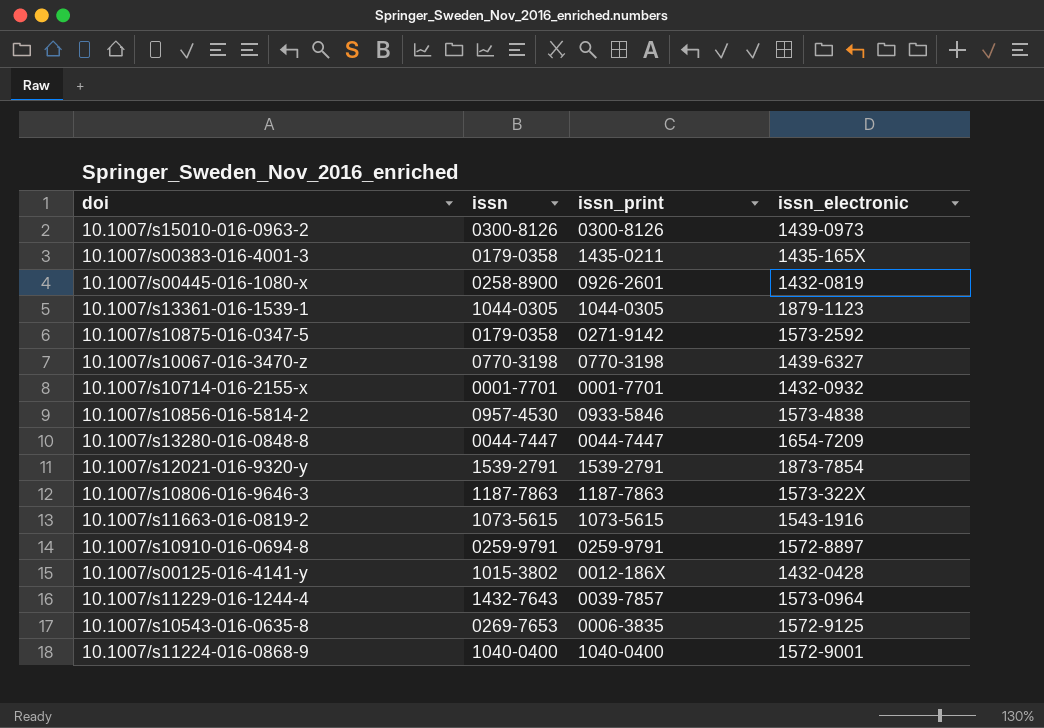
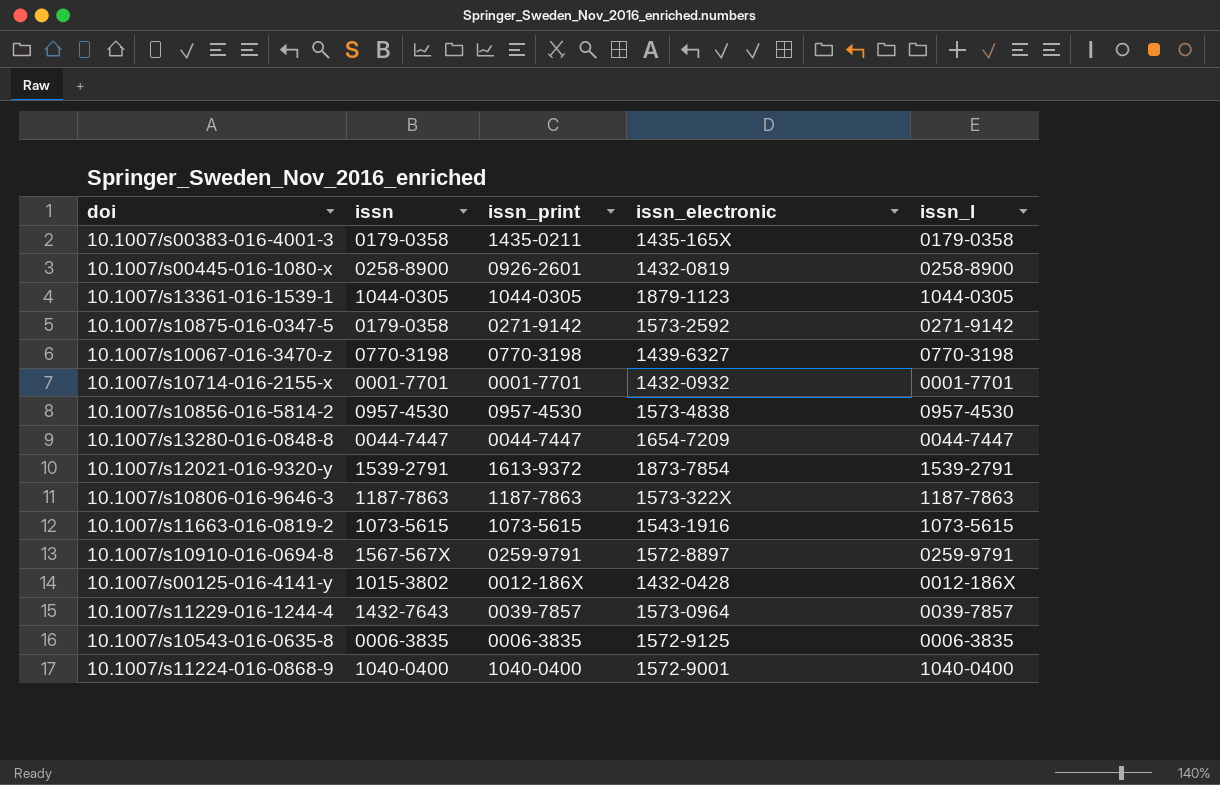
column issn_l | position: none -> 5
row 10.1007/s15010-016-0963-2: 0300-8126 | 0300-8126 | 1439-0973 -> none
10.1007/s10856-016-5814-2 | issn_print: 0933-5846 -> 0957-4530
10.1007/s12021-016-9320-y | issn_print: 1539-2791 -> 1613-9372
10.1007/s10910-016-0694-8 | issn: 0259-9791 -> 1567-567X
10.1007/s10543-016-0635-8 | issn: 0269-7653 -> 0006-3835

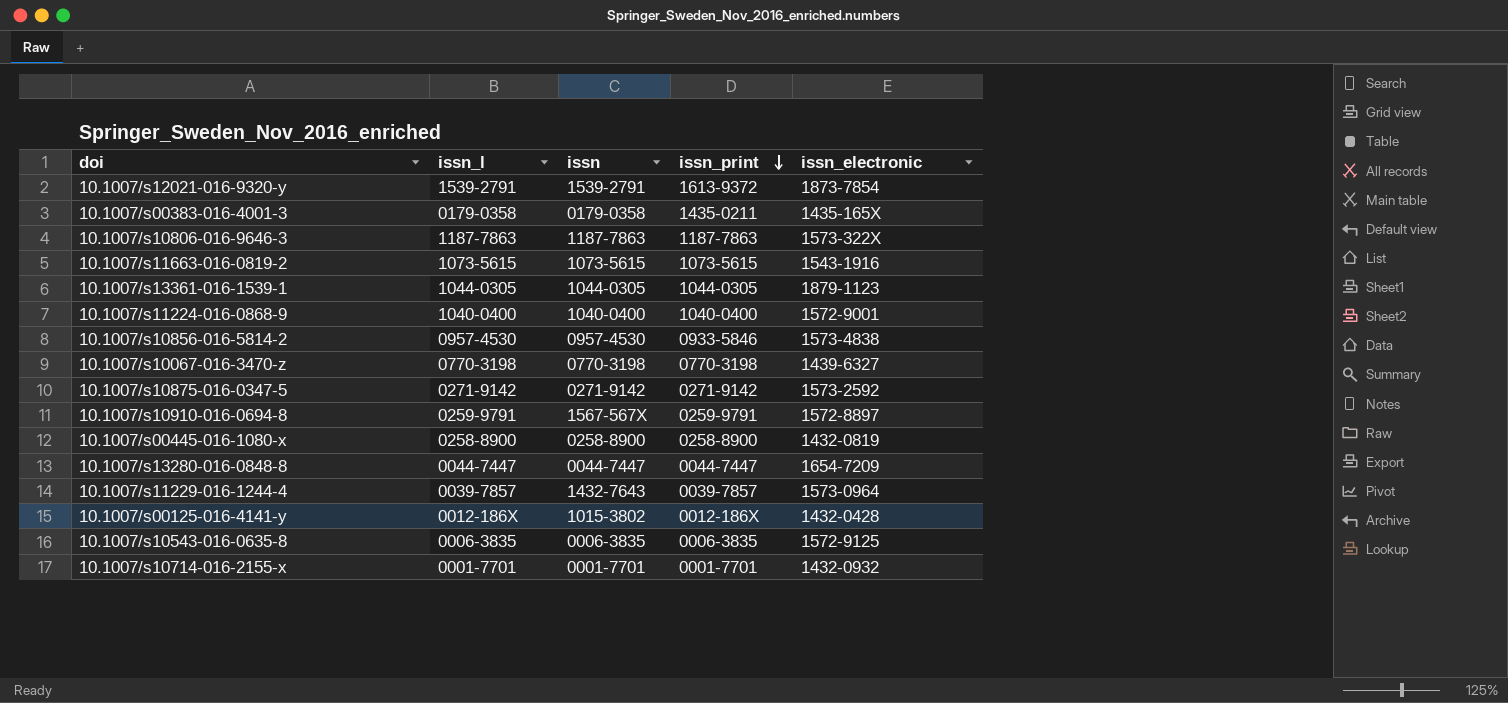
row order: none -> issn_print descending
column issn_l | position: 5 -> 2
10.1007/s10856-016-5814-2 | issn_print: 0957-4530 -> 0933-5846
10.1007/s10875-016-0347-5 | issn: 0179-0358 -> 0271-9142
10.1007/s00445-016-1080-x | issn_print: 0926-2601 -> 0258-8900

